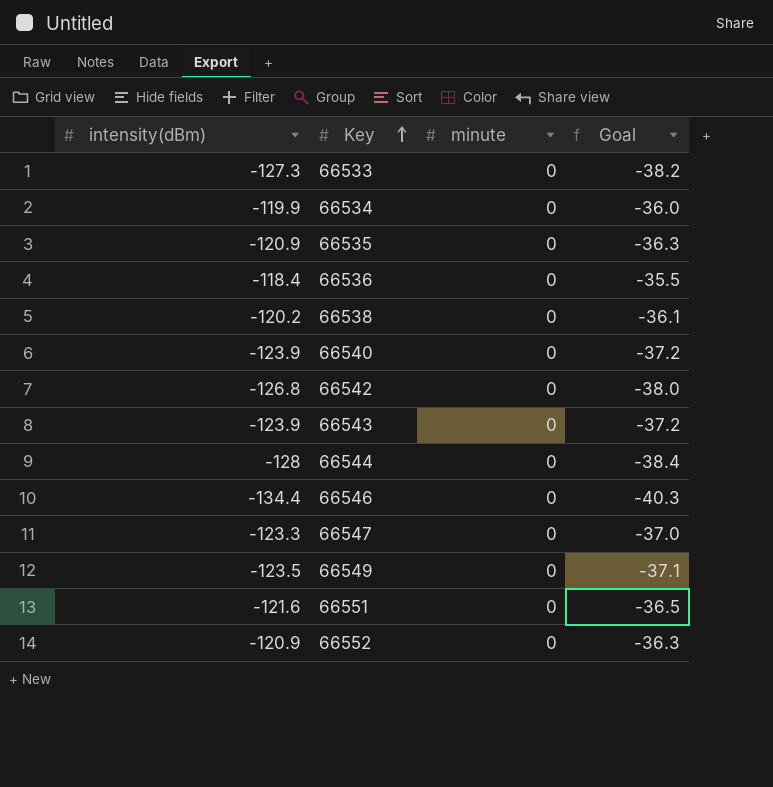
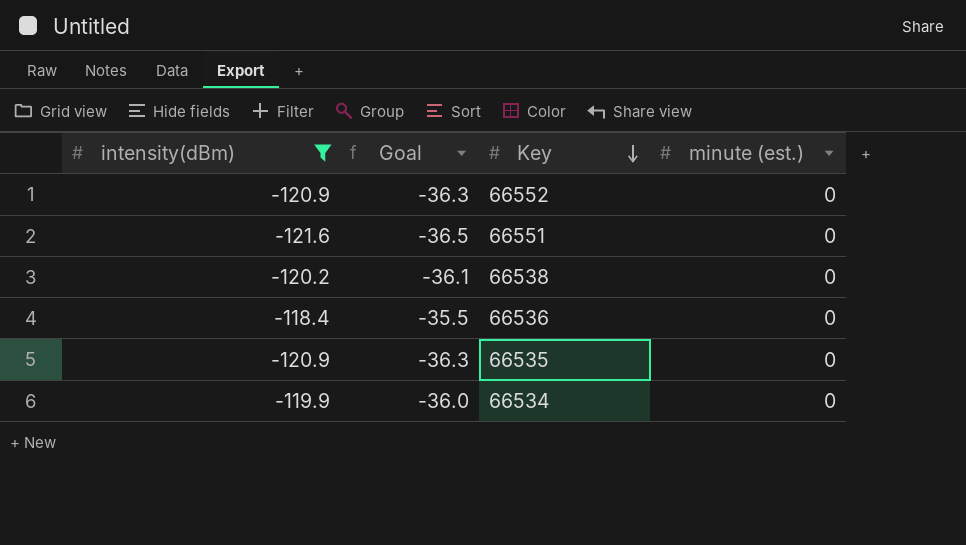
filter: none -> intensity(dBm) >= -121.6
row order: Key ascending -> Key descending
column Goal | position: 4 -> 2
column name: minute -> minute (est.)

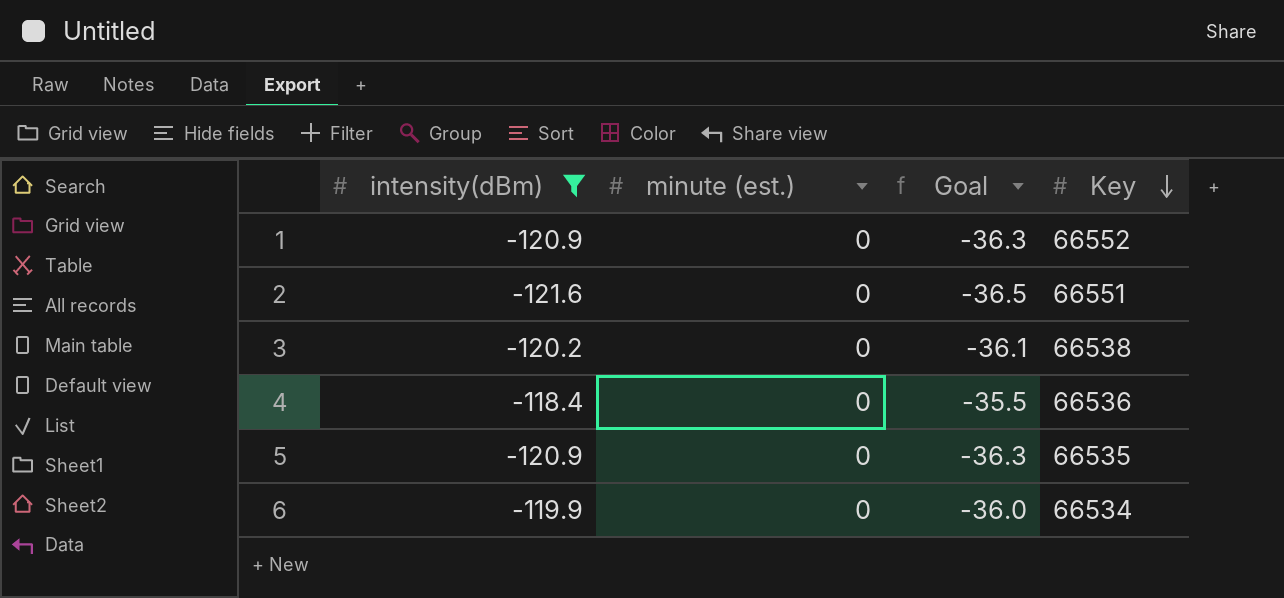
column minute (est.) | position: 4 -> 2

